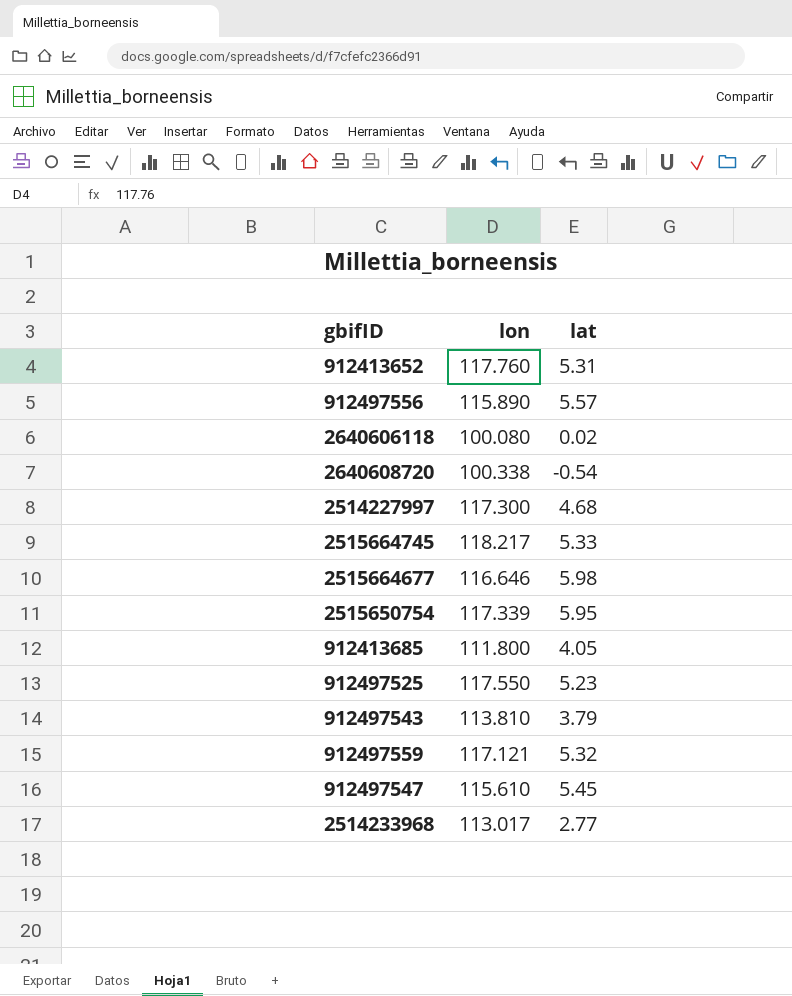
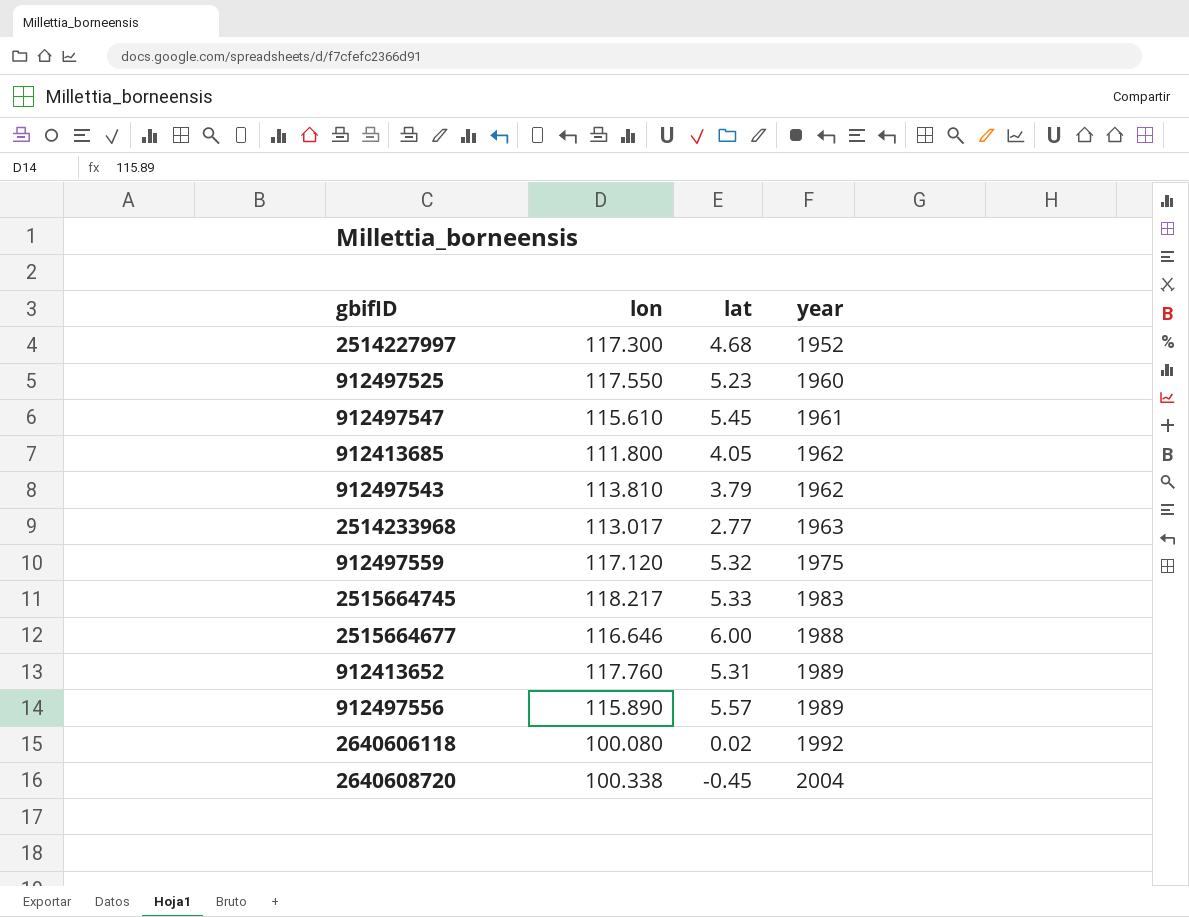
row order: none -> year ascending
column year | position: none -> 4
row 2515650754: 117.339 | 5.95 -> none
912497559 | lon: 117.121 -> 117.120
2515664677 | lat: 5.98 -> 6.00
2640608720 | lat: -0.54 -> -0.45

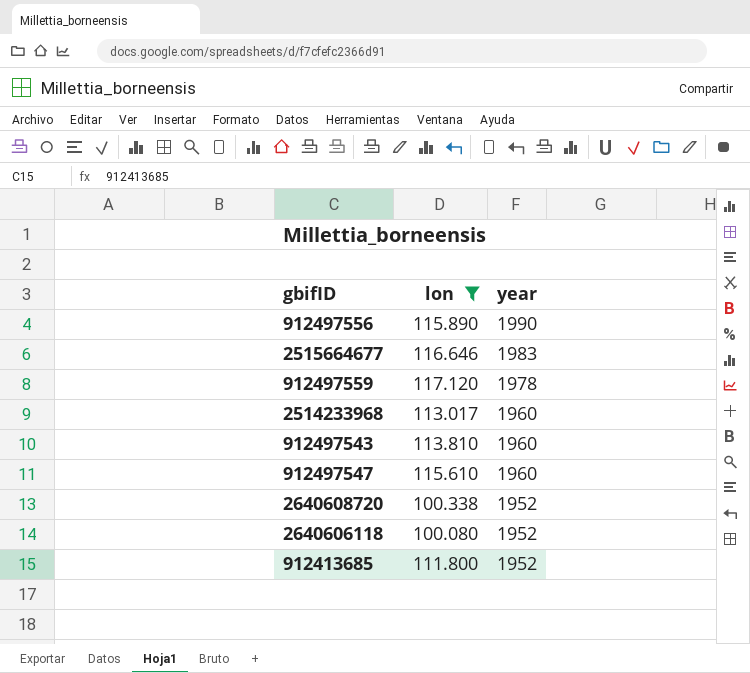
filter: none -> lon <= 117.120
row order: year ascending -> year descending
column lat | position: 3 -> none
912497556 | year: 1989 -> 1990
2515664677 | year: 1988 -> 1983
912497559 | year: 1975 -> 1978
2514233968 | year: 1963 -> 1960
912497543 | year: 1962 -> 1960
912497547 | year: 1961 -> 1960
2640608720 | year: 2004 -> 1952
2640606118 | year: 1992 -> 1952
912413685 | year: 1962 -> 1952

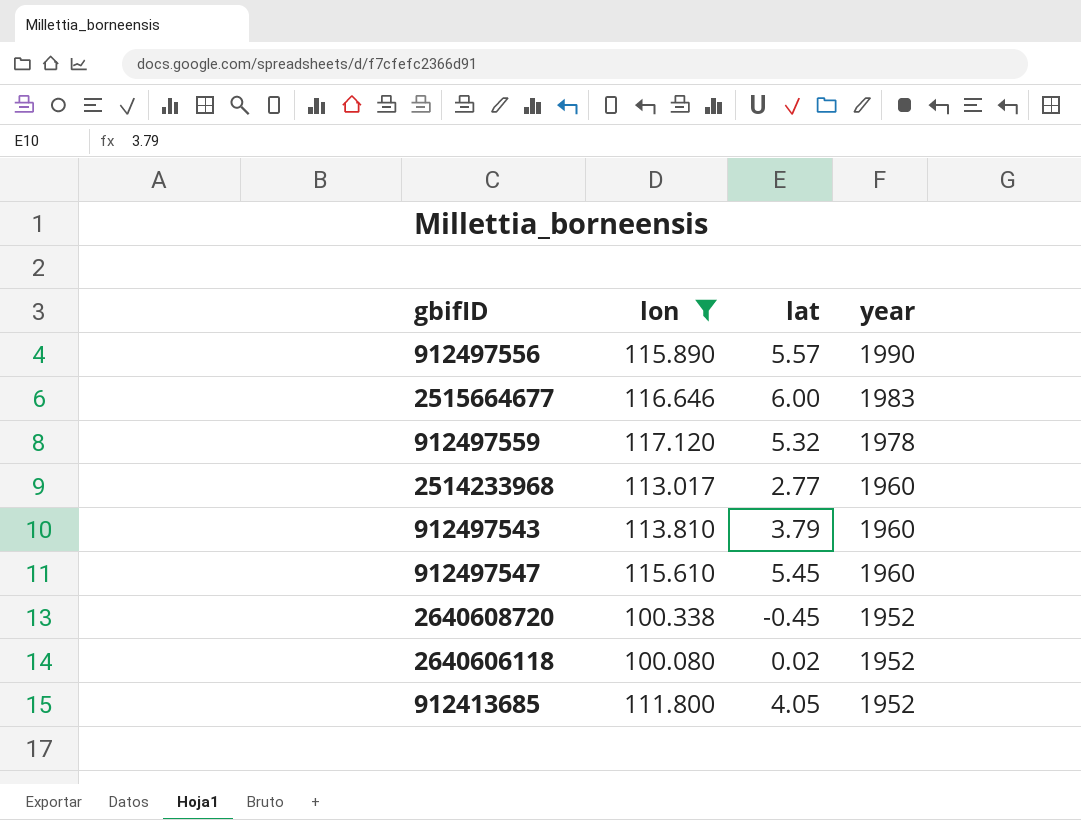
column lat | position: none -> 3

